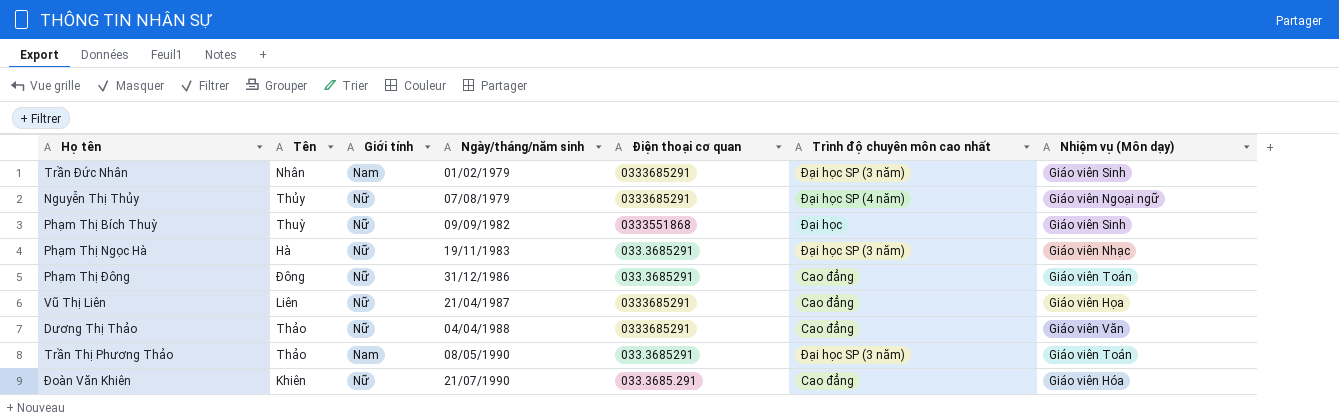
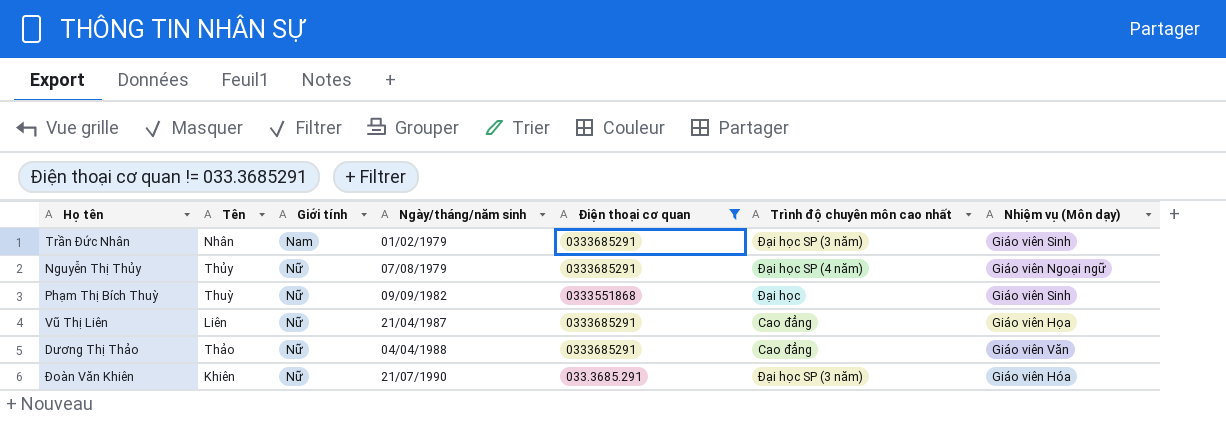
filter: none -> Điện thoại cơ quan != 033.3685291
Đoàn Văn Khiên | Trình độ chuyên môn cao nhất: Cao đẳng -> Đại học SP (3 năm)

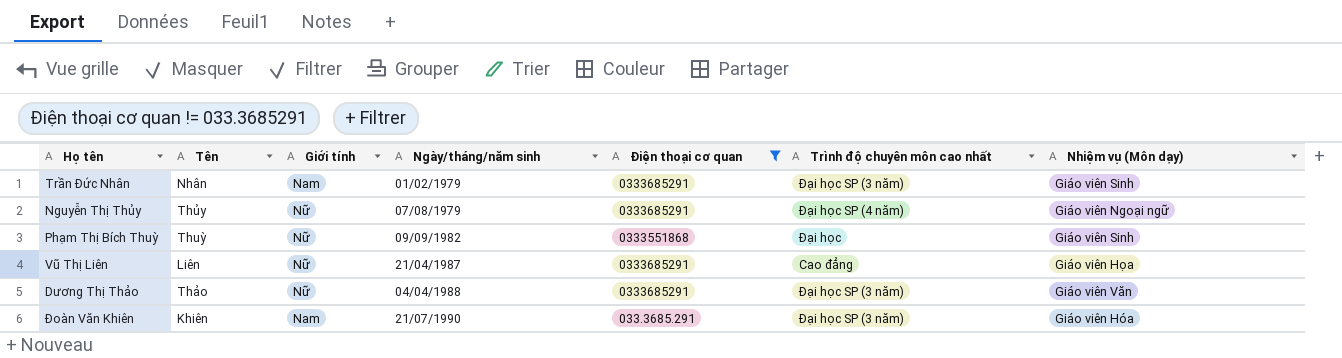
Dương Thị Thảo | Trình độ chuyên môn cao nhất: Cao đẳng -> Đại học SP (3 năm)
Đoàn Văn Khiên | Giới tính: Nữ -> Nam

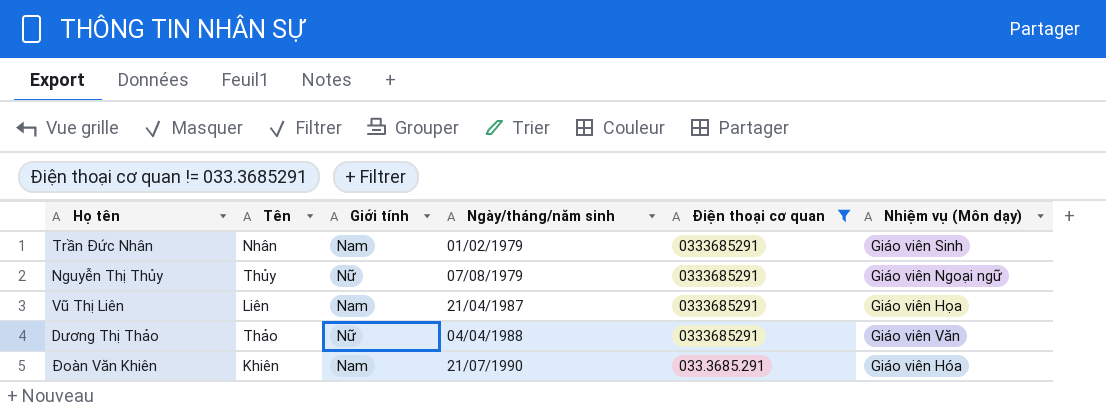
column Trình độ chuyên môn cao nhất | position: 6 -> none
row Phạm Thị Bích Thuỳ: Thuỳ | Nữ | 09/09/1982 | 0333551868 | Đại học | Giáo viên Sinh -> none
Vũ Thị Liên | Giới tính: Nữ -> Nam

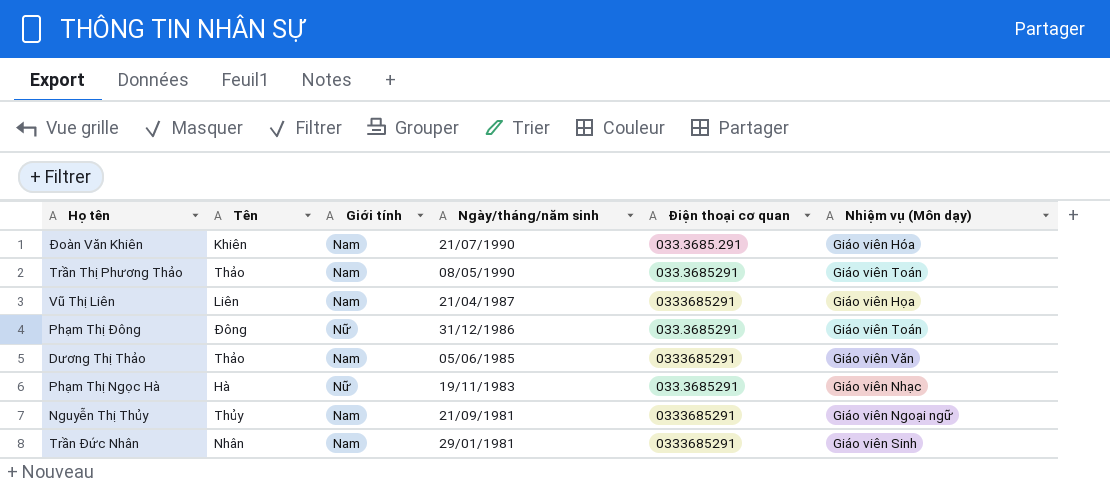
filter: Điện thoại cơ quan != 033.3685291 -> none
row order: Ngày/tháng/năm sinh ascending -> Ngày/tháng/năm sinh descending
Dương Thị Thảo | Giới tính: Nữ -> Nam
Dương Thị Thảo | Ngày/tháng/năm sinh: 04/04/1988 -> 05/06/1985
Nguyễn Thị Thủy | Giới tính: Nữ -> Nam
Nguyễn Thị Thủy | Ngày/tháng/năm sinh: 07/08/1979 -> 21/09/1981
Trần Đức Nhân | Ngày/tháng/năm sinh: 01/02/1979 -> 29/01/1981

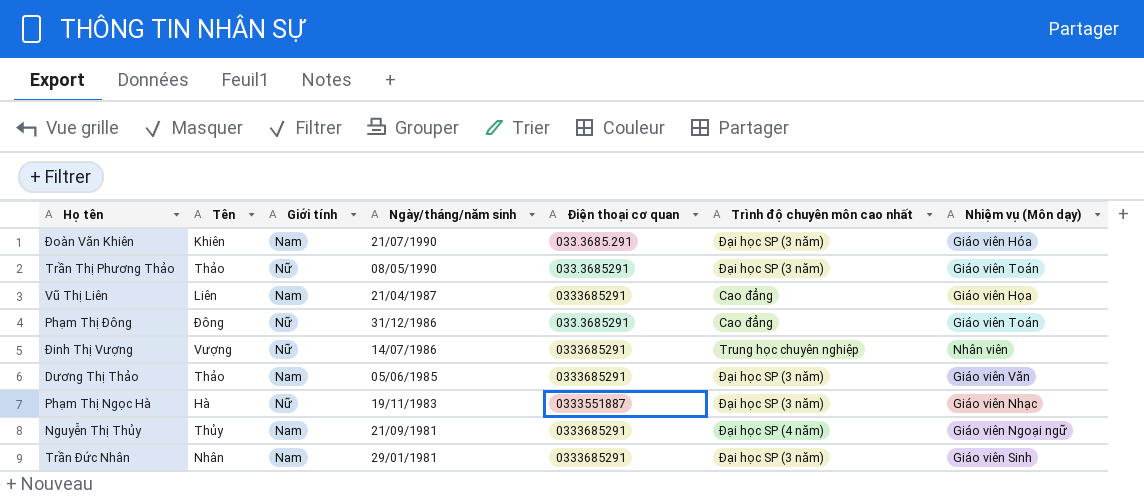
column Trình độ chuyên môn cao nhất | position: none -> 6
Trần Thị Phương Thảo | Giới tính: Nam -> Nữ
row Đinh Thị Vượng: none -> Vượng | Nữ | 14/07/1986 | 0333685291 | Trung học chuyên nghiệp | Nhân viên
Phạm Thị Ngọc Hà | Điện thoại cơ quan: 033.3685291 -> 0333551887

